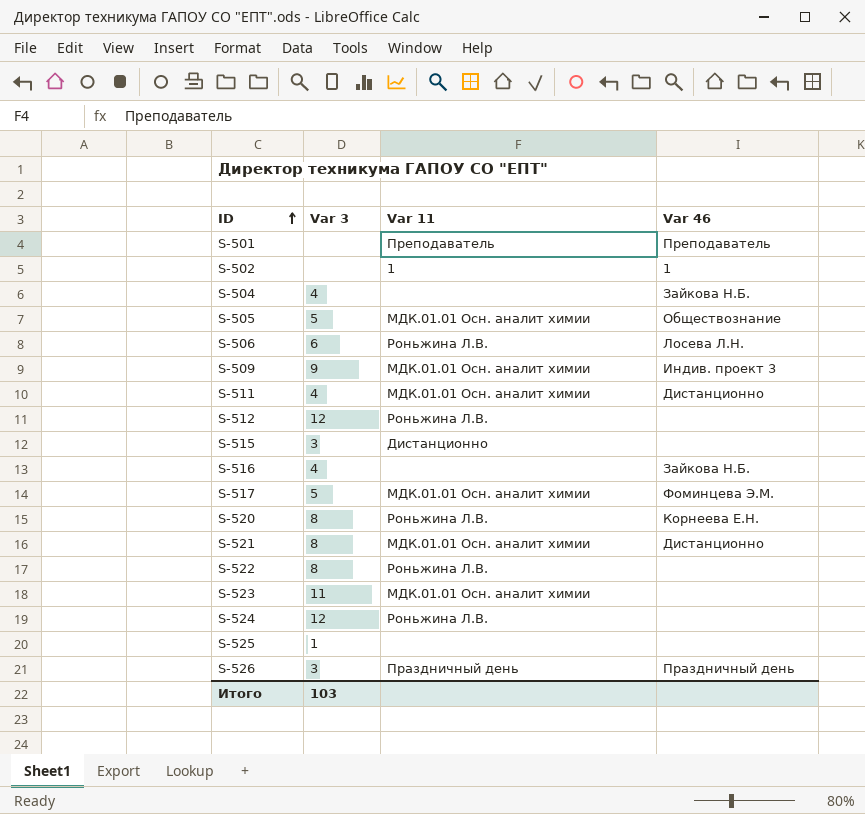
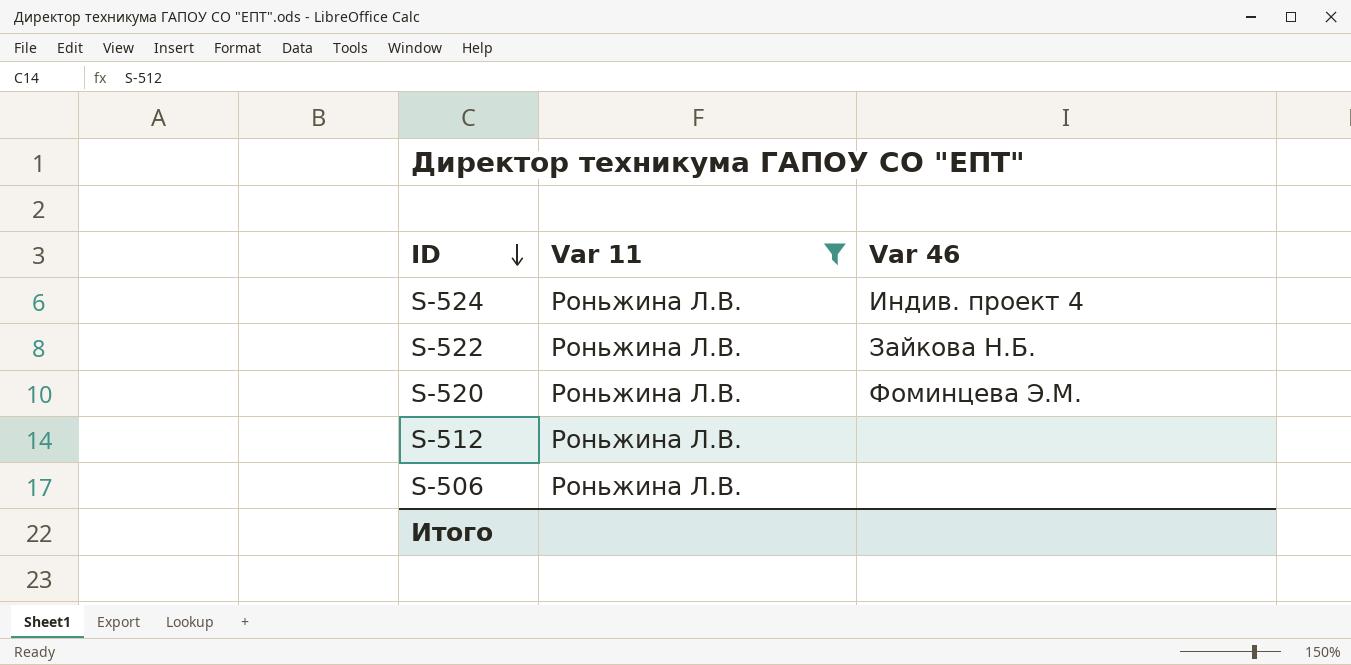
filter: none -> Var 11 = Роньжина Л.В.
row order: ID ascending -> ID descending
column Var 3 | position: 2 -> none
S-524 | Var 46: none -> Индив. проект 4
S-522 | Var 46: none -> Зайкова Н.Б.
S-520 | Var 46: Корнеева Е.Н. -> Фоминцева Э.М.
S-506 | Var 46: Лосева Л.Н. -> none

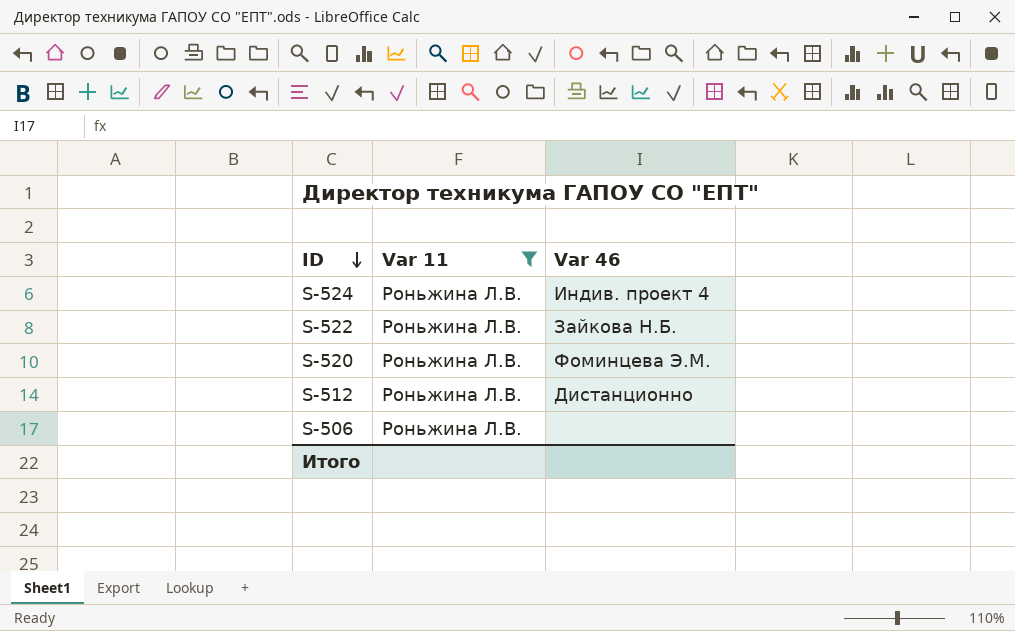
S-512 | Var 46: none -> Дистанционно

